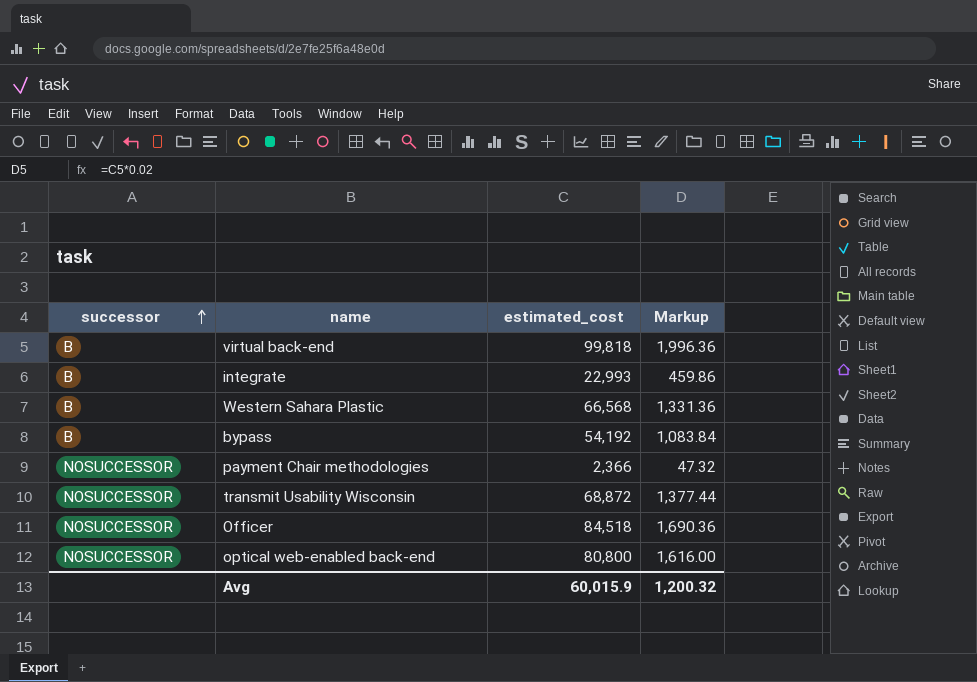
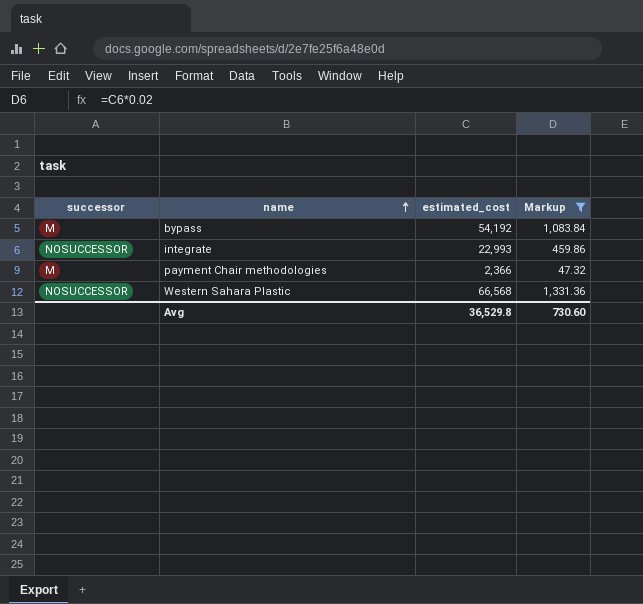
filter: none -> Markup <= 1,331.36
row order: successor ascending -> name ascending
bypass | successor: B -> M
integrate | successor: B -> NOSUCCESSOR
payment Chair methodologies | successor: NOSUCCESSOR -> M
Western Sahara Plastic | successor: B -> NOSUCCESSOR
Avg | estimated_cost: 60,015.9 -> 36,529.8
Avg | Markup: 1,200.32 -> 730.60

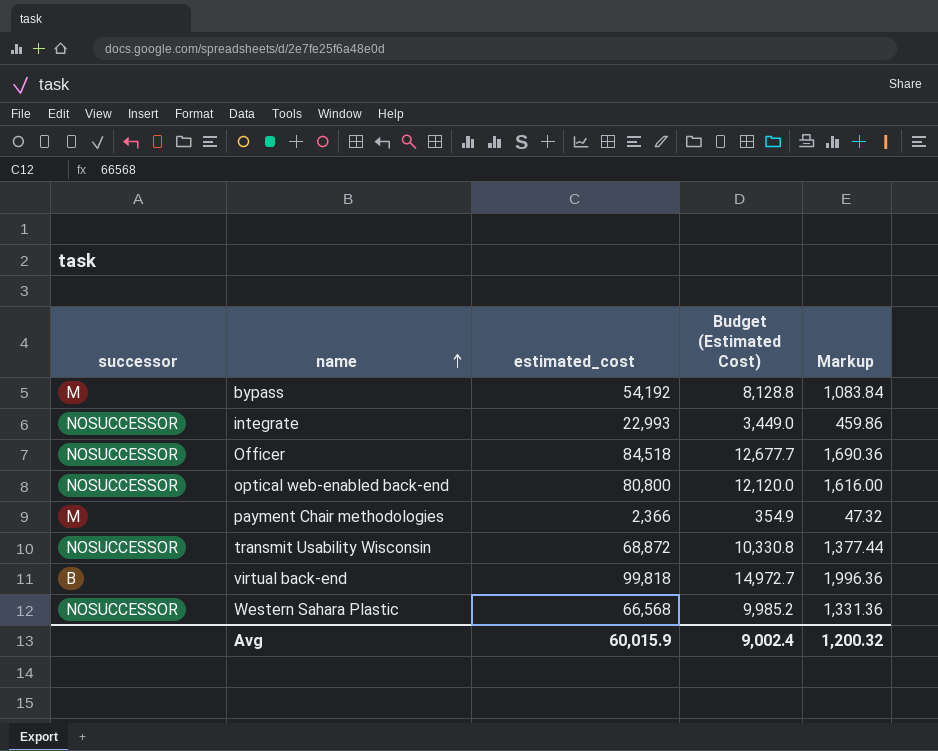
filter: Markup <= 1,331.36 -> none
column Budget (Estimated Cost) | formula: none -> [estimated_cost] * 0.15
Avg | estimated_cost: 36,529.8 -> 60,015.9
Avg | Markup: 730.60 -> 1,200.32

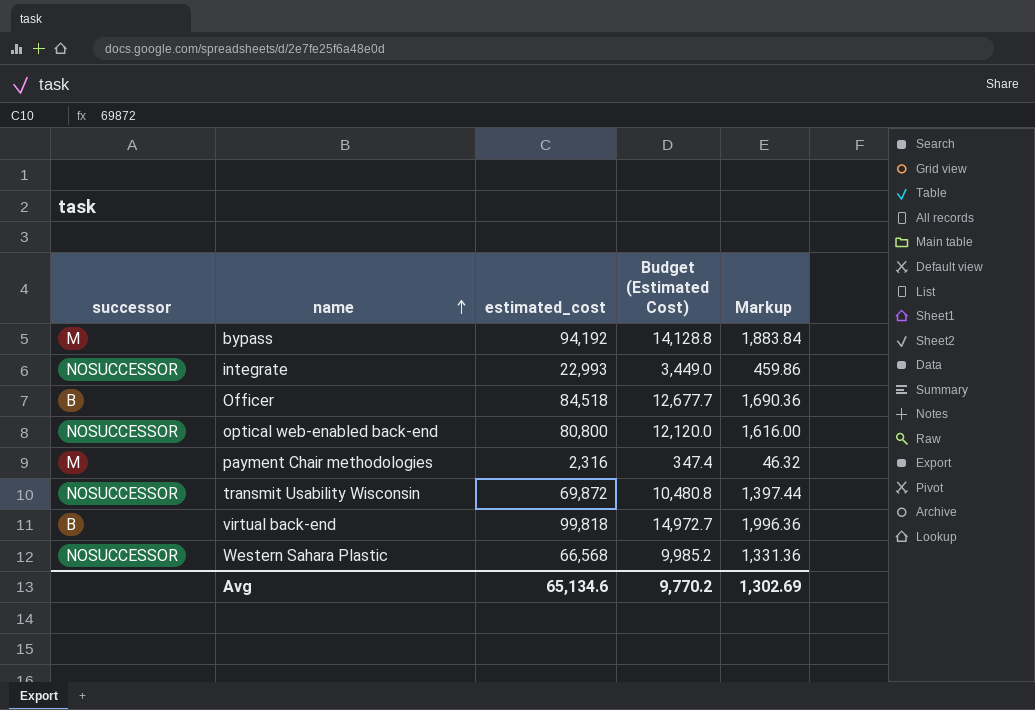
bypass | estimated_cost: 54,192 -> 94,192
bypass | Budget (Estimated Cost): 8,128.8 -> 14,128.8
bypass | Markup: 1,083.84 -> 1,883.84
Officer | successor: NOSUCCESSOR -> B
payment Chair methodologies | estimated_cost: 2,366 -> 2,316
payment Chair methodologies | Budget (Estimated Cost): 354.9 -> 347.4
payment Chair methodologies | Markup: 47.32 -> 46.32
transmit Usability Wisconsin | estimated_cost: 68,872 -> 69,872
transmit Usability Wisconsin | Budget (Estimated Cost): 10,330.8 -> 10,480.8
transmit Usability Wisconsin | Markup: 1,377.44 -> 1,397.44
Avg | estimated_cost: 60,015.9 -> 65,134.6
Avg | Budget (Estimated Cost): 9,002.4 -> 9,770.2
Avg | Markup: 1,200.32 -> 1,302.69

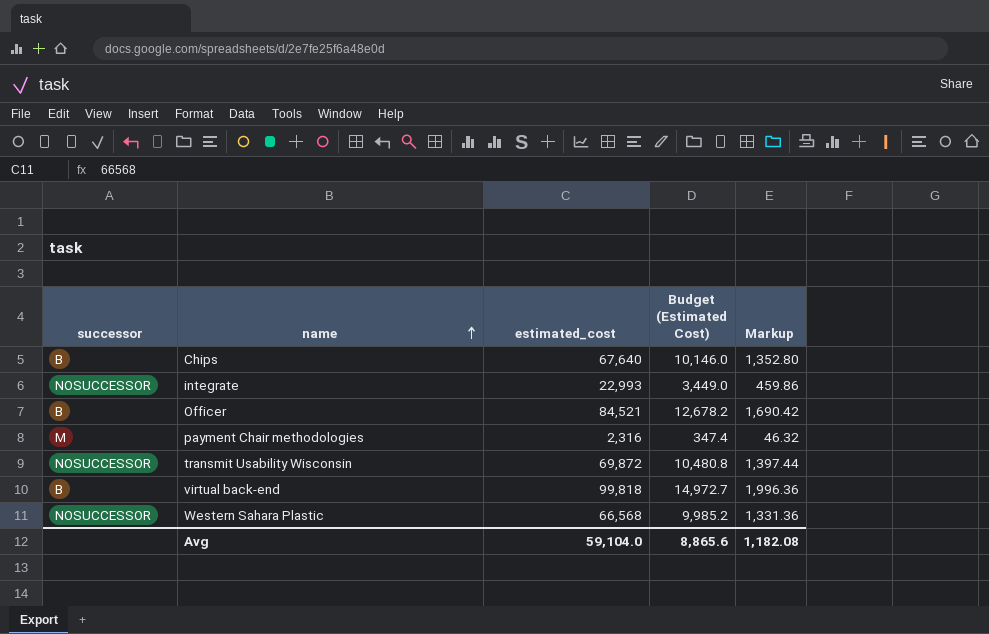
row bypass: M | 94,192 | 14,128.8 | 1,883.84 -> none
row optical web-enabled back-end: NOSUCCESSOR | 80,800 | 12,120.0 | 1,616.00 -> none
row Chips: none -> B | 67,640 | 10,146.0 | 1,352.80
Officer | estimated_cost: 84,518 -> 84,521
Officer | Budget (Estimated Cost): 12,677.7 -> 12,678.2
Officer | Markup: 1,690.36 -> 1,690.42
Avg | estimated_cost: 65,134.6 -> 59,104.0
Avg | Budget (Estimated Cost): 9,770.2 -> 8,865.6
Avg | Markup: 1,302.69 -> 1,182.08

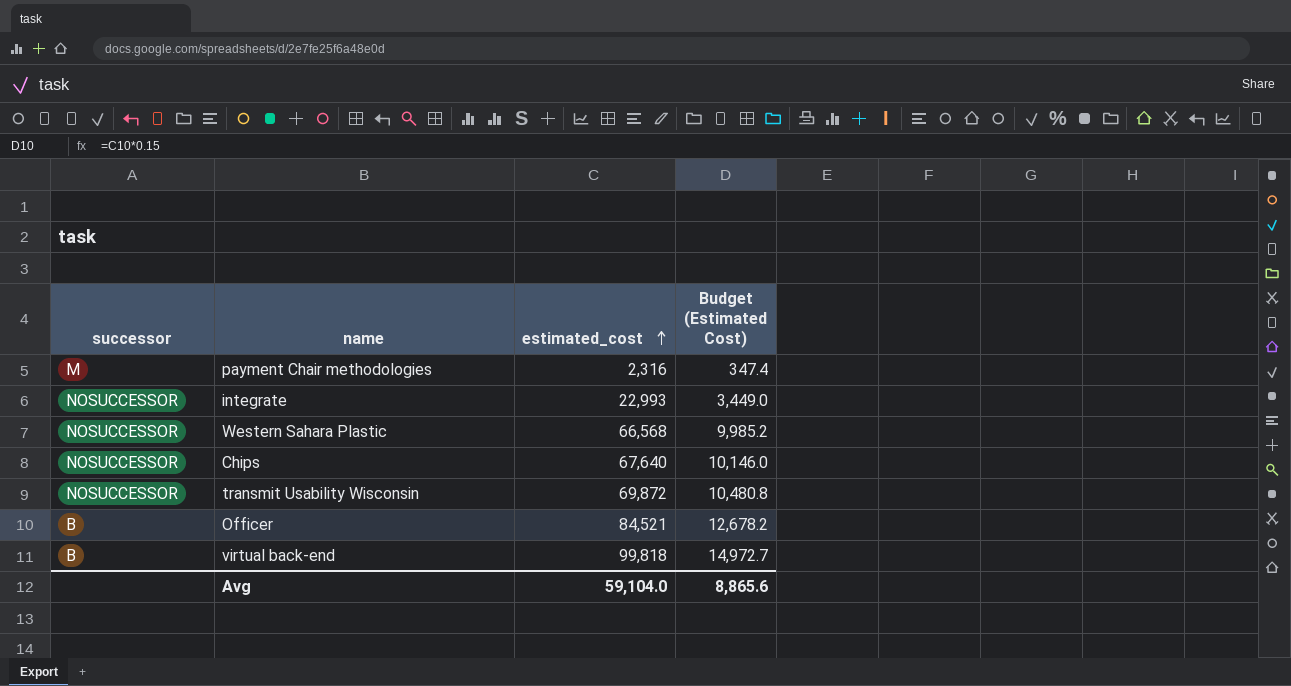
row order: name ascending -> estimated_cost ascending
column Markup | formula: [estimated_cost] * 0.02 -> none
Chips | successor: B -> NOSUCCESSOR

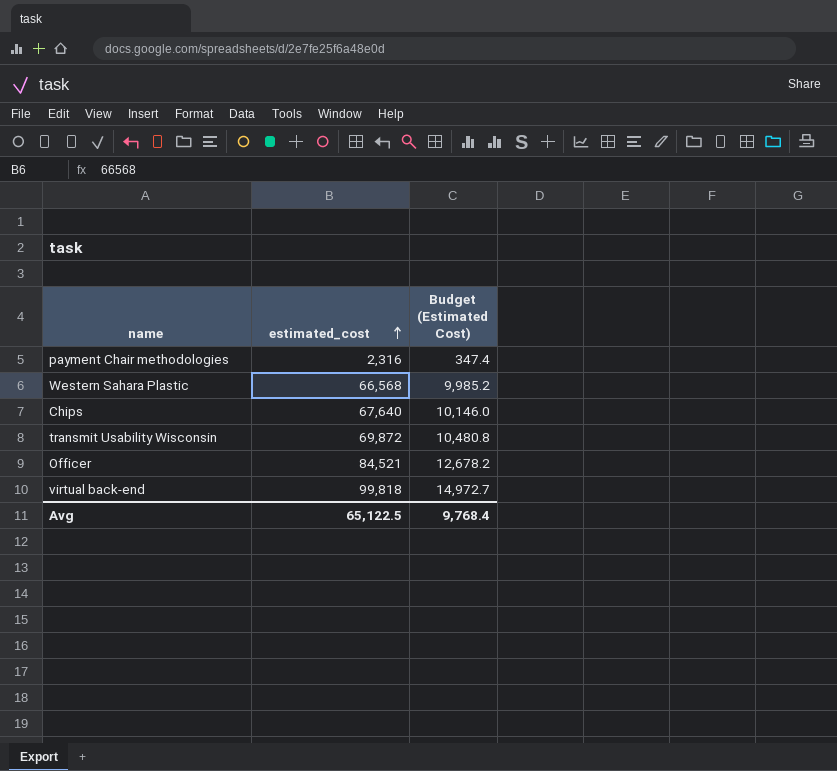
column successor | position: 1 -> none
row integrate: NOSUCCESSOR | 22,993 | 3,449.0 -> none
Avg | estimated_cost: 59,104.0 -> 65,122.5
Avg | Budget (Estimated Cost): 8,865.6 -> 9,768.4

